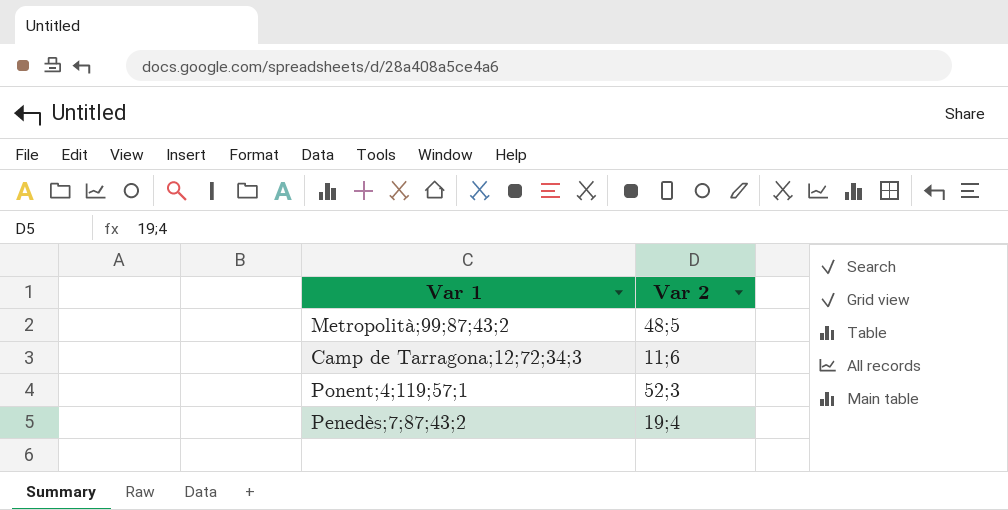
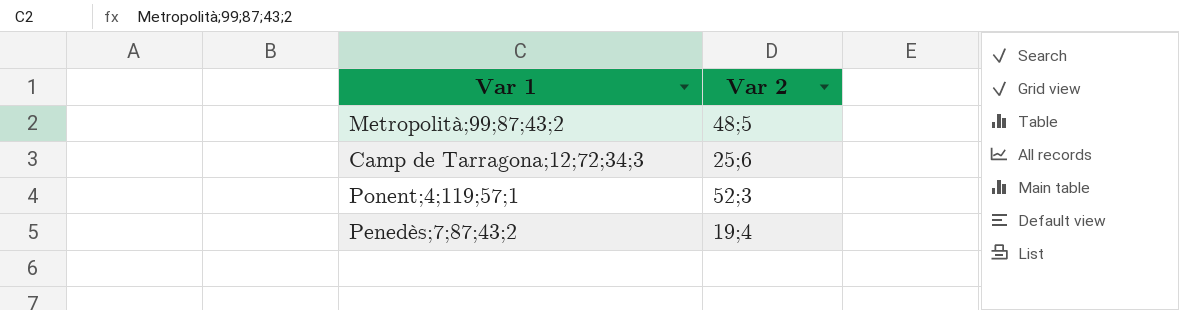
Camp de Tarragona;12;72;34;3 | Var 2: 11;6 -> 25;6

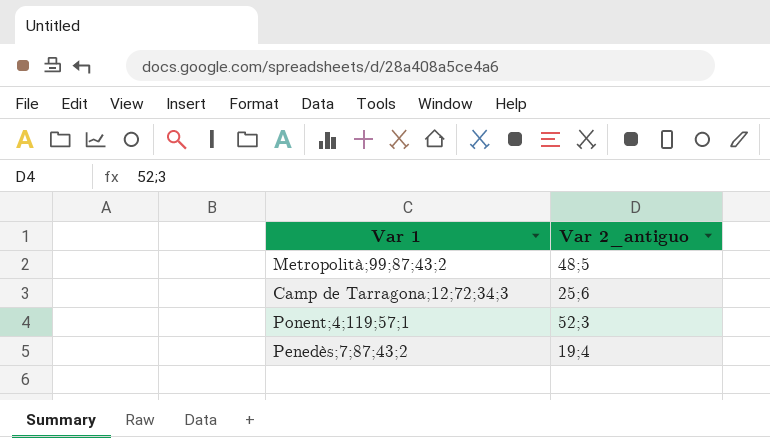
column name: Var 2 -> Var 2_antiguo

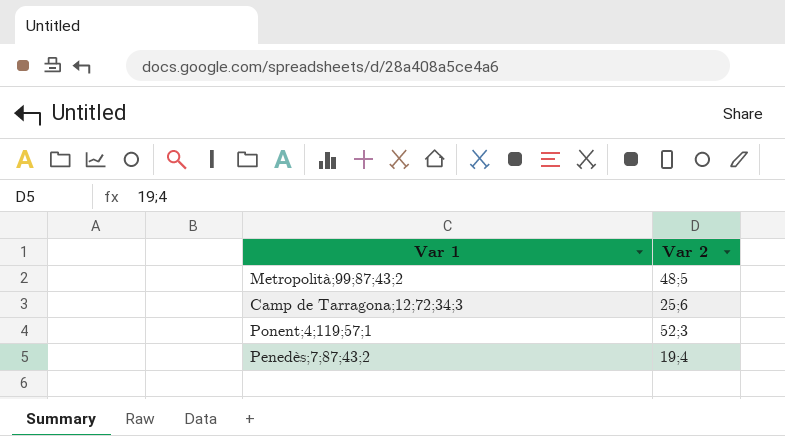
column name: Var 2_antiguo -> Var 2

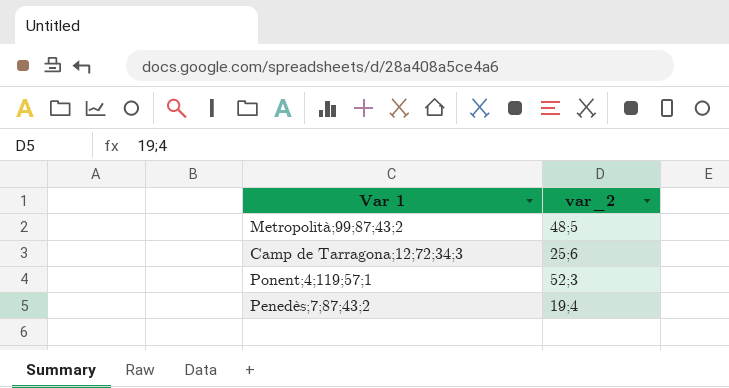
column name: Var 2 -> var_2

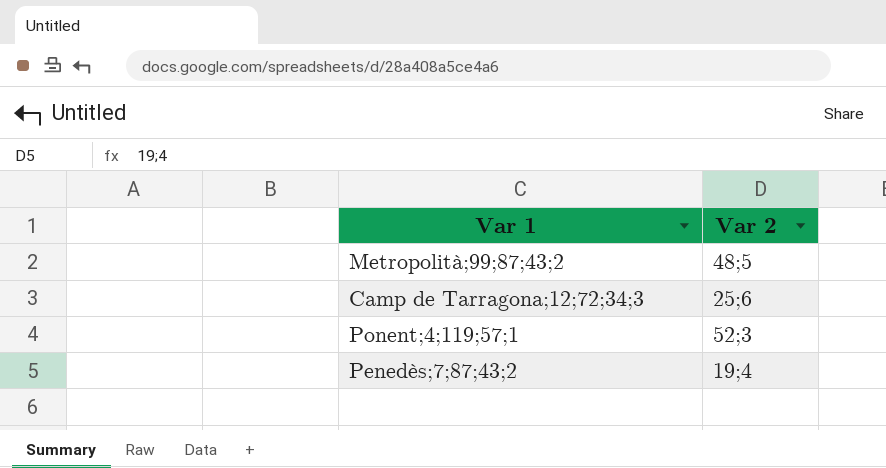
column name: var_2 -> Var 2

